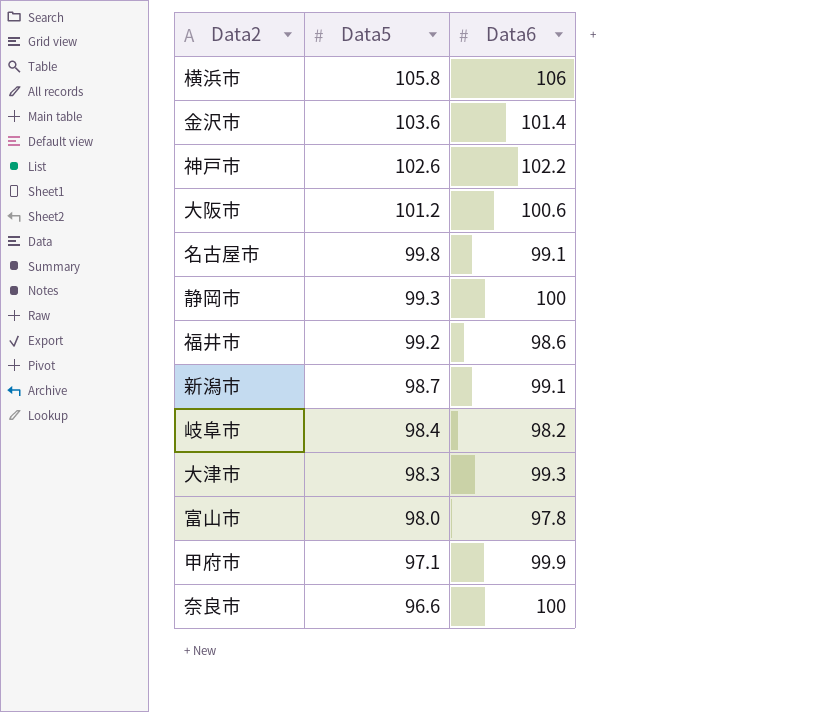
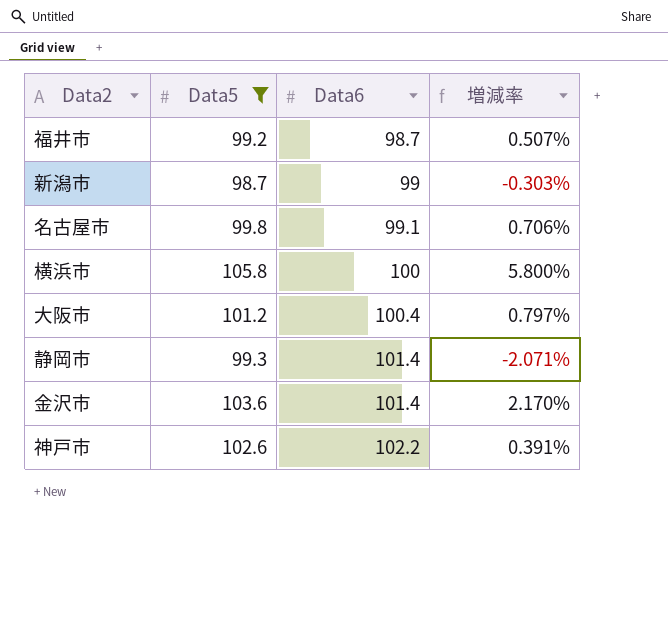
filter: none -> Data5 >= 98.7
row order: Data5 descending -> Data6 ascending
column 増減率 | formula: none -> ([Data5] - [Data6]) / [Data6]
福井市 | Data6: 98.6 -> 98.7
新潟市 | Data6: 99.1 -> 99
横浜市 | Data6: 106 -> 100
大阪市 | Data6: 100.6 -> 100.4
静岡市 | Data6: 100 -> 101.4

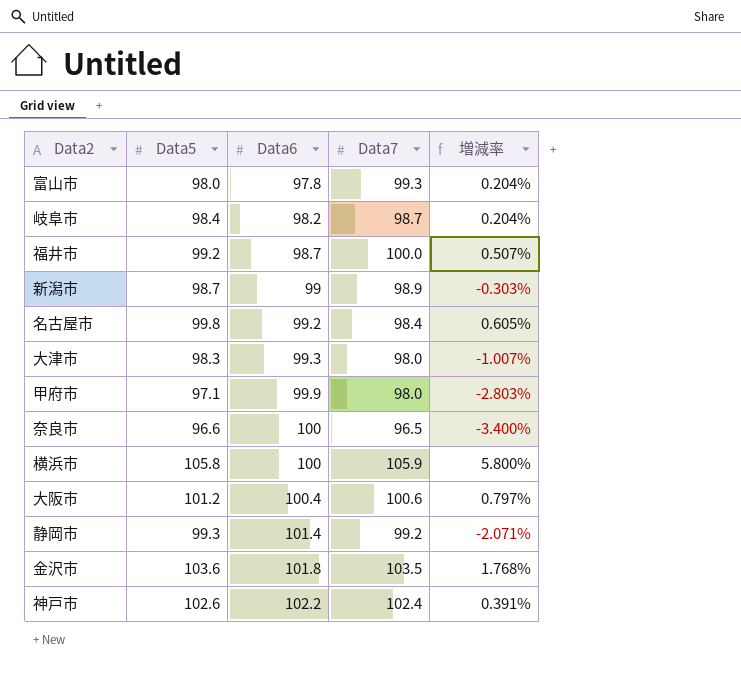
filter: Data5 >= 98.7 -> none
column Data7 | position: none -> 4
名古屋市 | Data6: 99.1 -> 99.2
名古屋市 | 増減率: 0.706% -> 0.605%
金沢市 | Data6: 101.4 -> 101.8
金沢市 | 増減率: 2.170% -> 1.768%

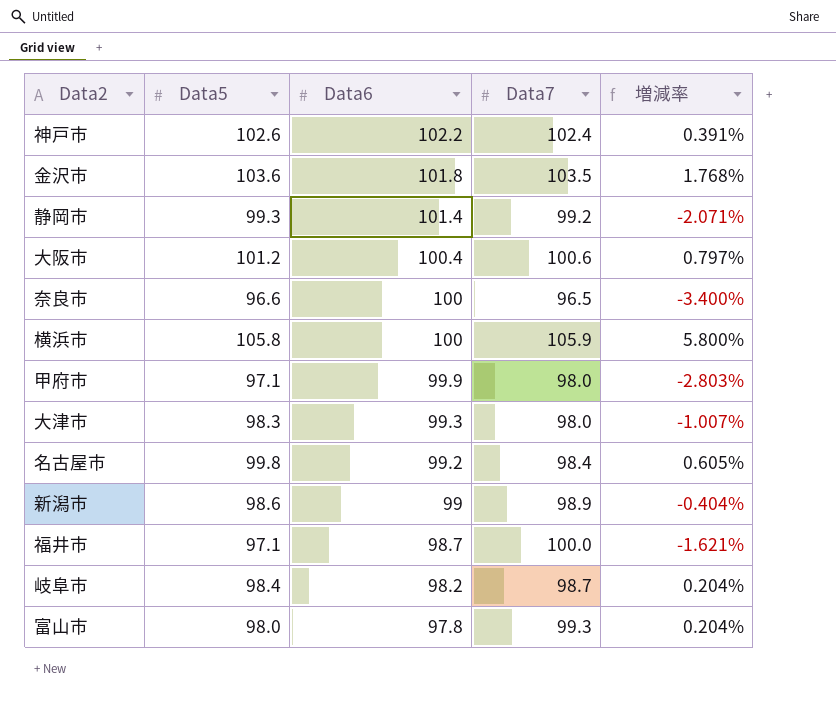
row order: Data6 ascending -> Data6 descending
新潟市 | Data5: 98.7 -> 98.6
新潟市 | 増減率: -0.303% -> -0.404%
福井市 | Data5: 99.2 -> 97.1
福井市 | 増減率: 0.507% -> -1.621%

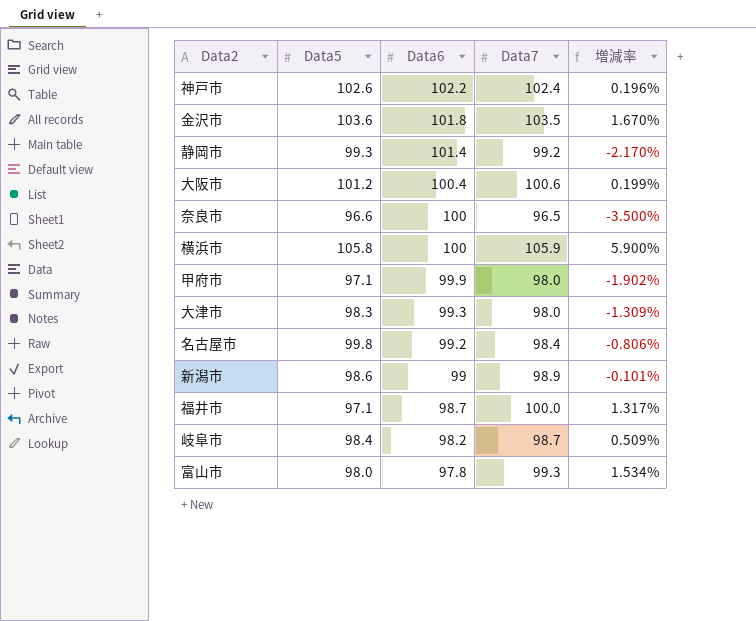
column 増減率 | formula: ([Data5] - [Data6]) / [Data6] -> ([Data7] - [Data6]) / [Data6]

